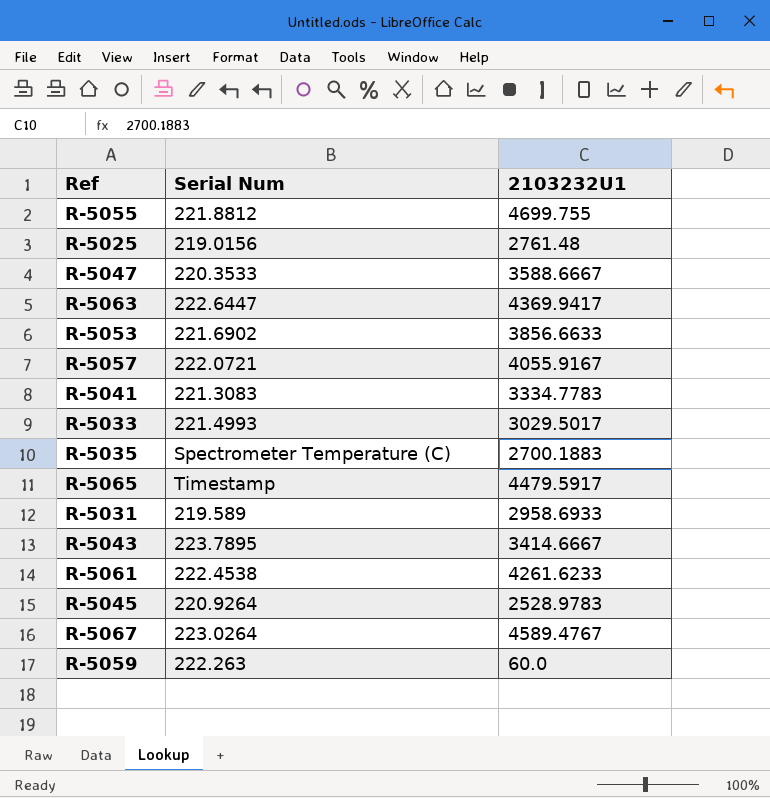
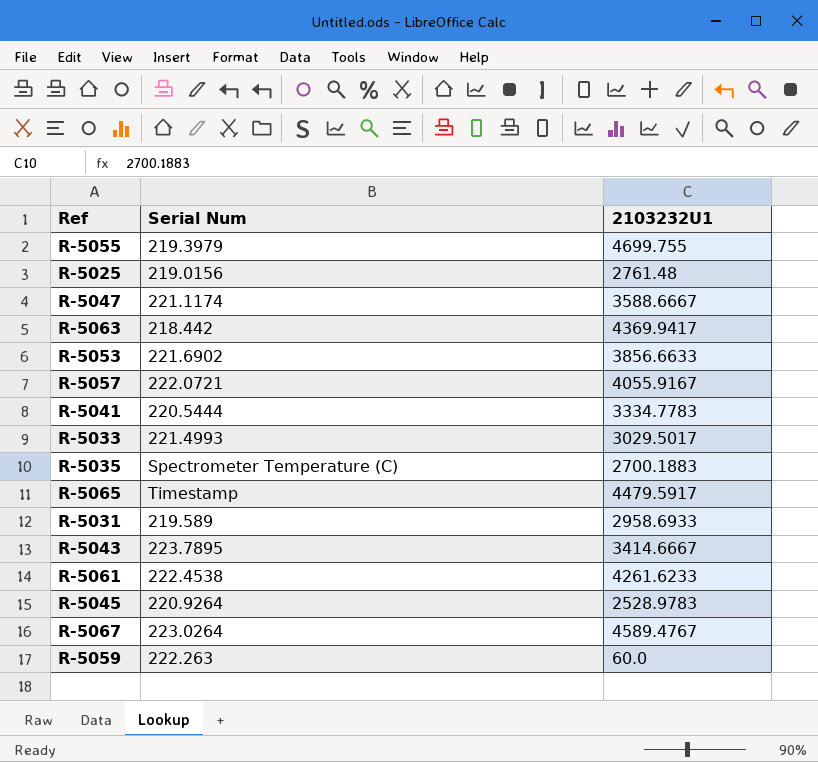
R-5055 | Serial Num: 221.8812 -> 219.3979
R-5047 | Serial Num: 220.3533 -> 221.1174
R-5063 | Serial Num: 222.6447 -> 218.442
R-5041 | Serial Num: 221.3083 -> 220.5444

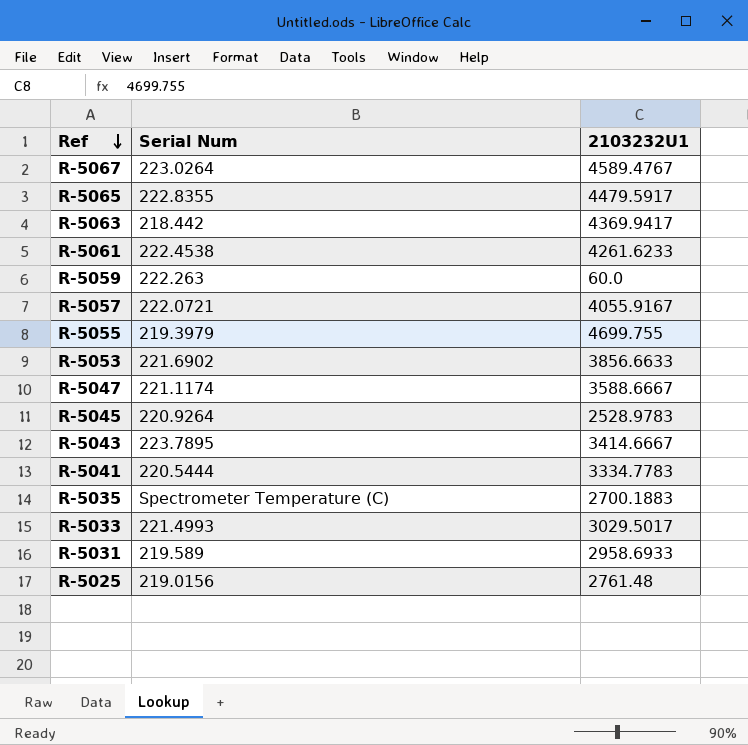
row order: none -> Ref descending
R-5065 | Serial Num: Timestamp -> 222.8355

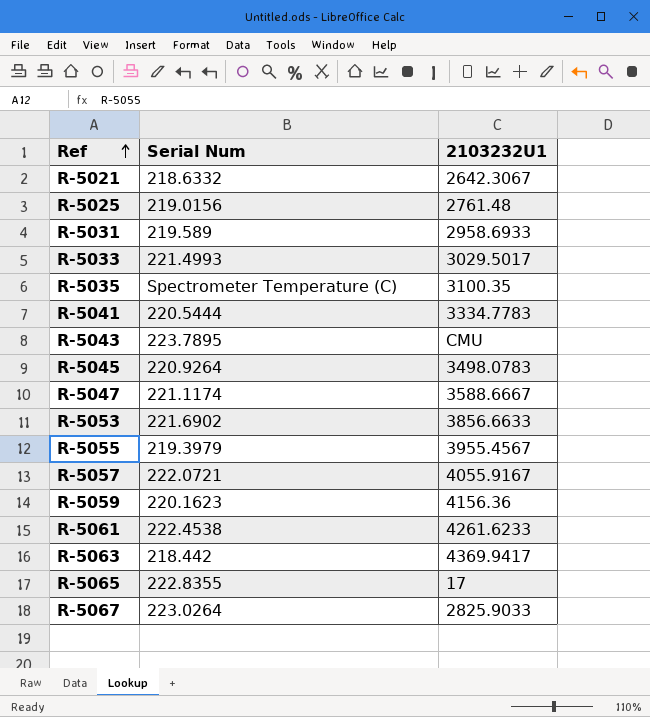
row order: Ref descending -> Ref ascending
row R-5021: none -> 218.6332 | 2642.3067
R-5035 | 2103232U1: 2700.1883 -> 3100.35
R-5043 | 2103232U1: 3414.6667 -> CMU
R-5045 | 2103232U1: 2528.9783 -> 3498.0783
R-5055 | 2103232U1: 4699.755 -> 3955.4567
R-5059 | Serial Num: 222.263 -> 220.1623
R-5059 | 2103232U1: 60.0 -> 4156.36
R-5065 | 2103232U1: 4479.5917 -> 17
R-5067 | 2103232U1: 4589.4767 -> 2825.9033

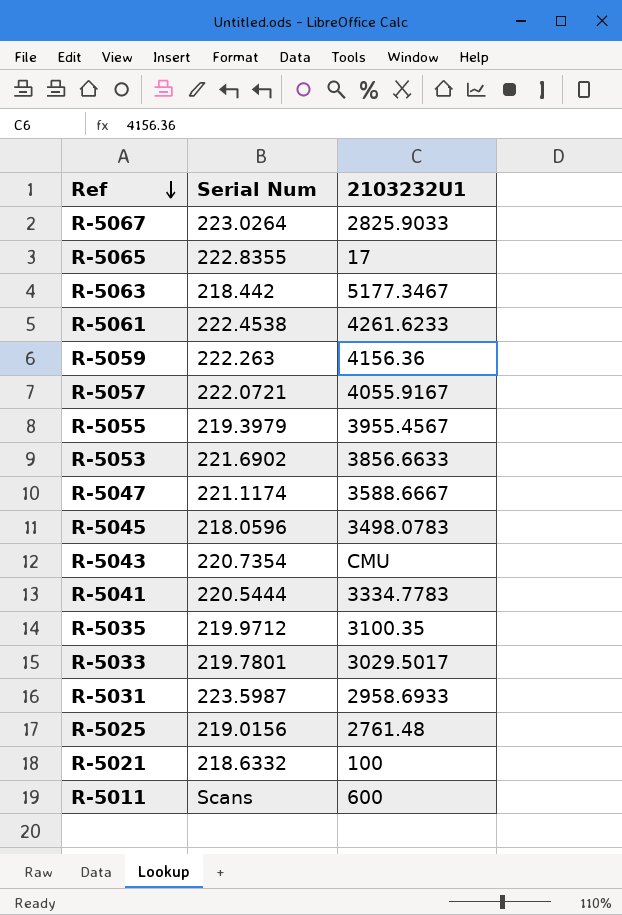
row order: Ref ascending -> Ref descending
R-5063 | 2103232U1: 4369.9417 -> 5177.3467
R-5059 | Serial Num: 220.1623 -> 222.263
R-5045 | Serial Num: 220.9264 -> 218.0596
R-5043 | Serial Num: 223.7895 -> 220.7354
R-5035 | Serial Num: Spectrometer Temperature (C) -> 219.9712
R-5033 | Serial Num: 221.4993 -> 219.7801
R-5031 | Serial Num: 219.589 -> 223.5987
R-5021 | 2103232U1: 2642.3067 -> 100
row R-5011: none -> Scans | 600

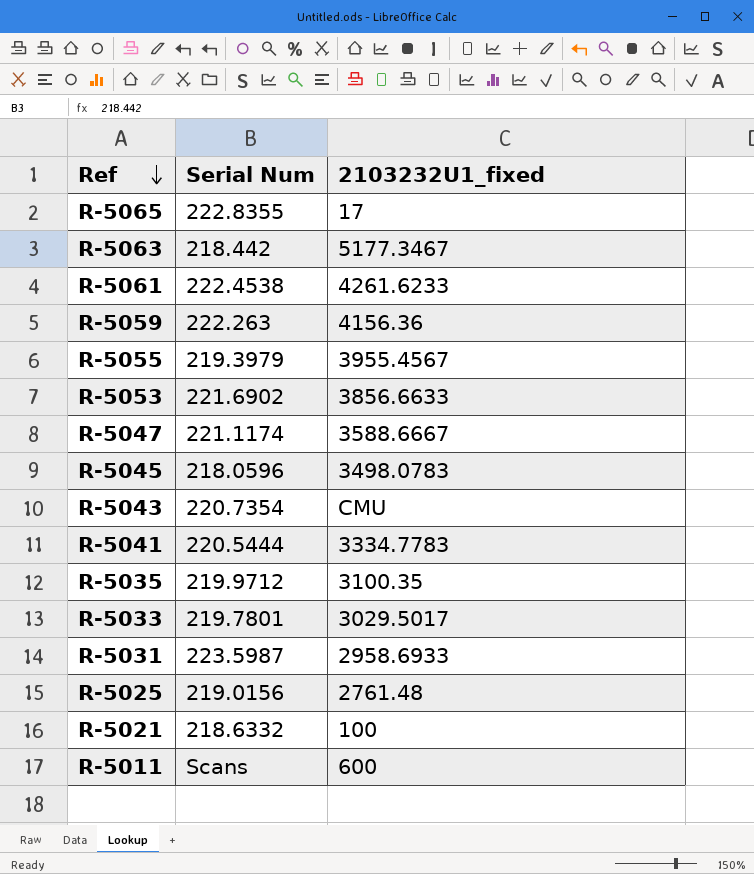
column name: 2103232U1 -> 2103232U1_fixed
row R-5067: 223.0264 | 2825.9033 -> none
row R-5057: 222.0721 | 4055.9167 -> none

